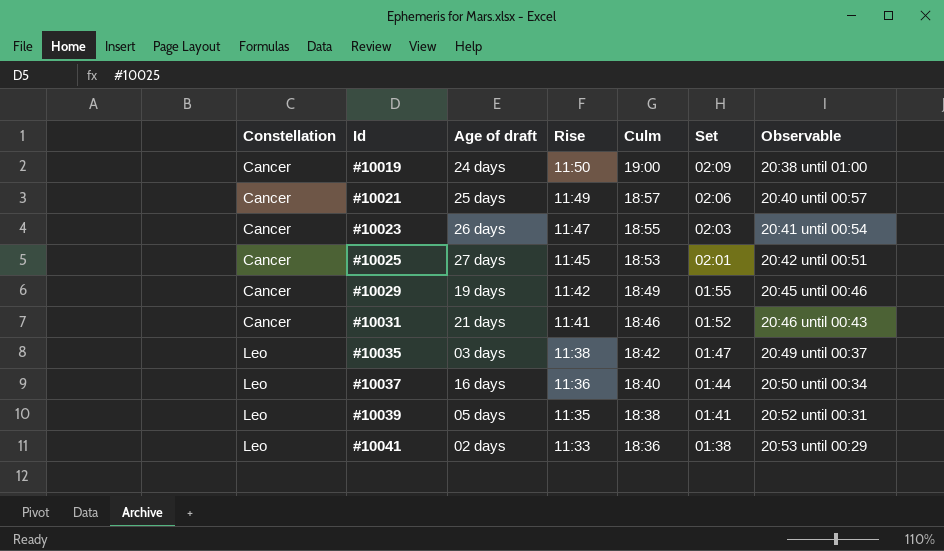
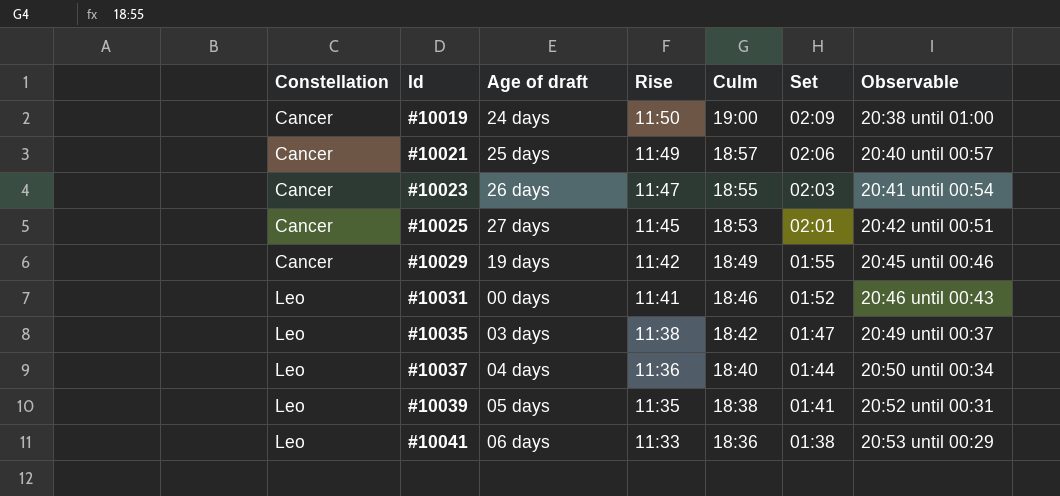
#10031 | Constellation: Cancer -> Leo
#10031 | Age of draft: 21 days -> 00 days
#10037 | Age of draft: 16 days -> 04 days
#10041 | Age of draft: 02 days -> 06 days

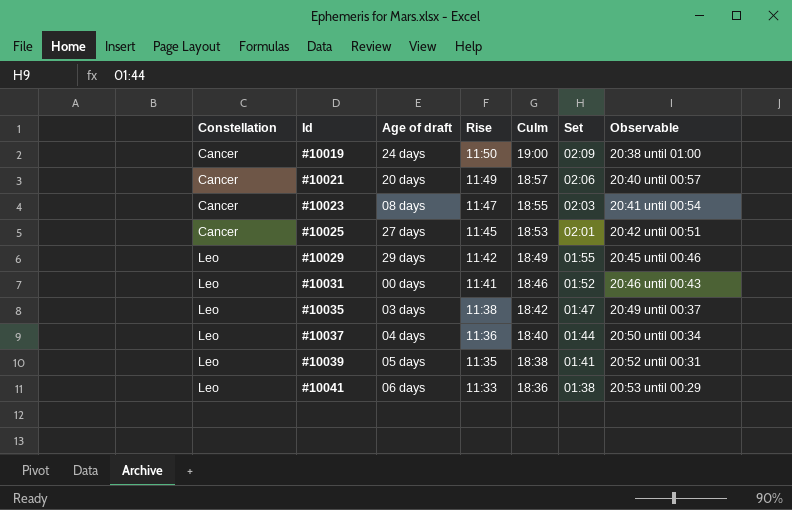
#10021 | Age of draft: 25 days -> 20 days
#10023 | Age of draft: 26 days -> 08 days
#10029 | Constellation: Cancer -> Leo
#10029 | Age of draft: 19 days -> 29 days

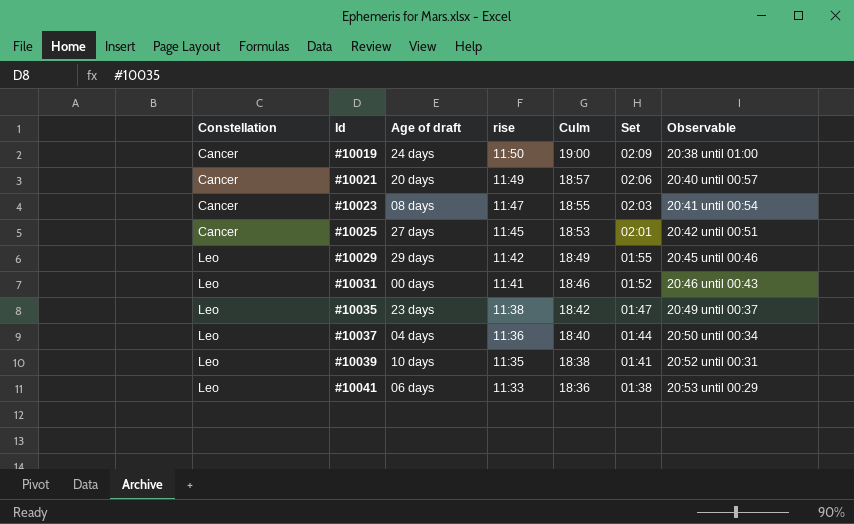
column name: Rise -> rise
#10035 | Age of draft: 03 days -> 23 days
#10039 | Age of draft: 05 days -> 10 days

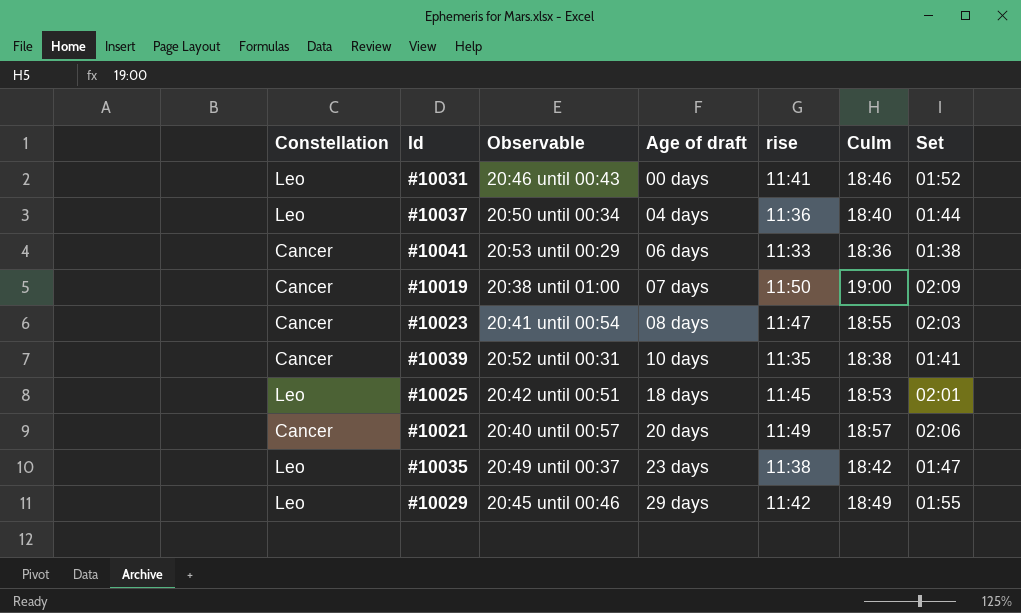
row order: Constellation ascending -> Age of draft ascending
column Observable | position: 7 -> 3
#10041 | Constellation: Leo -> Cancer
#10019 | Age of draft: 24 days -> 07 days
#10039 | Constellation: Leo -> Cancer
#10025 | Constellation: Cancer -> Leo
#10025 | Age of draft: 27 days -> 18 days

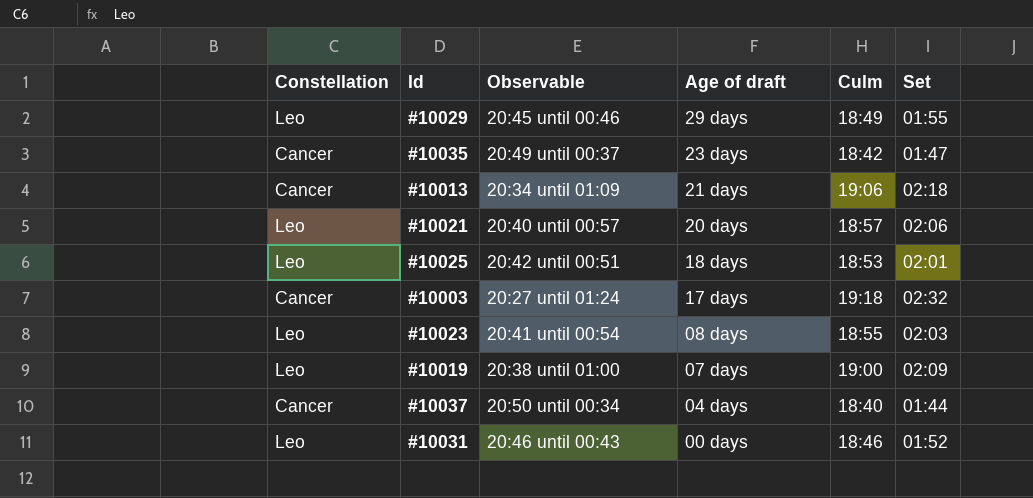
row order: Age of draft ascending -> Age of draft descending
column rise | position: 5 -> none
row #10041: Cancer | 20:53 until 00:29 | 06 days | 11:33 | 18:36 | 01:38 -> none
row #10039: Cancer | 20:52 until 00:31 | 10 days | 11:35 | 18:38 | 01:41 -> none
#10035 | Constellation: Leo -> Cancer
row #10013: none -> Cancer | 20:34 until 01:09 | 21 days | 19:06 | 02:18
#10021 | Constellation: Cancer -> Leo
row #10003: none -> Cancer | 20:27 until 01:24 | 17 days | 19:18 | 02:32
#10023 | Constellation: Cancer -> Leo
#10019 | Constellation: Cancer -> Leo
#10037 | Constellation: Leo -> Cancer

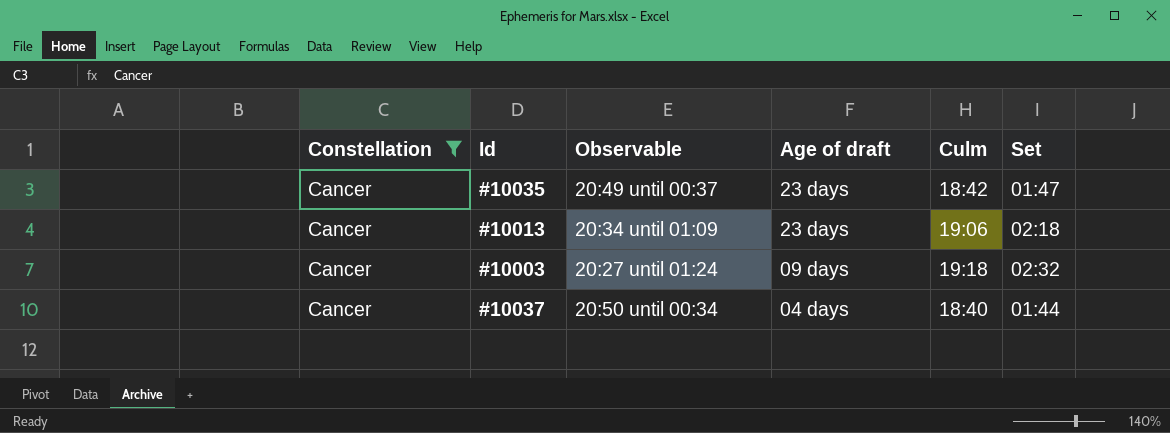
filter: none -> Constellation = Cancer
#10013 | Age of draft: 21 days -> 23 days
#10003 | Age of draft: 17 days -> 09 days

